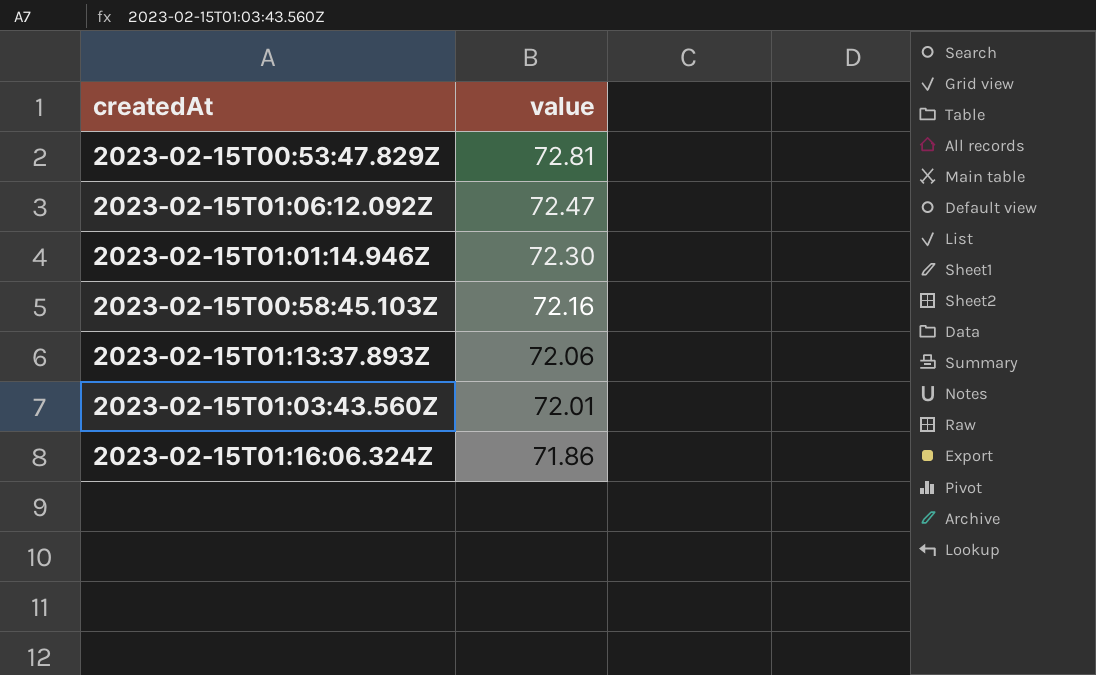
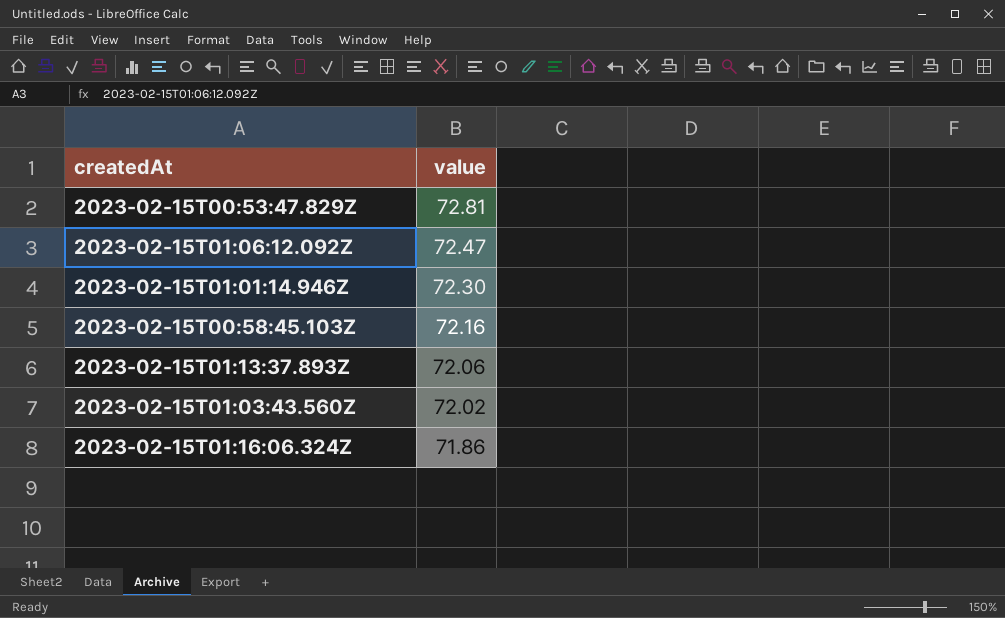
2023-02-15T01:03:43.560Z | value: 72.01 -> 72.02

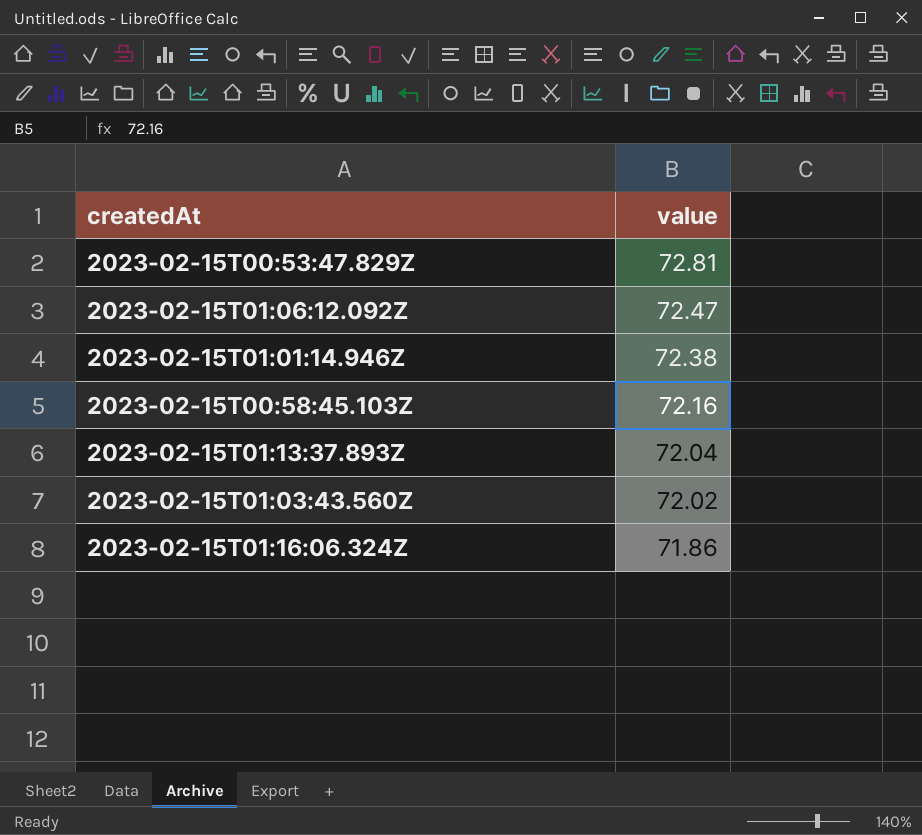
2023-02-15T01:01:14.946Z | value: 72.30 -> 72.38
2023-02-15T01:13:37.893Z | value: 72.06 -> 72.04

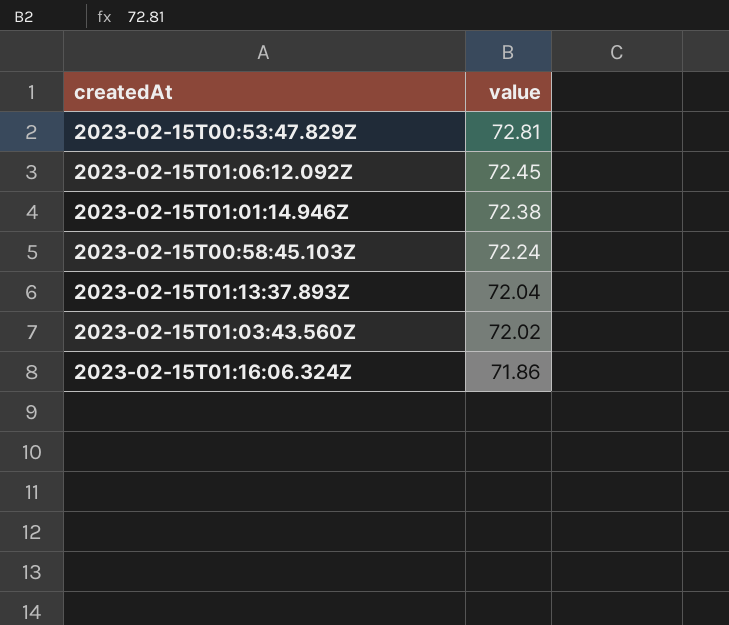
2023-02-15T01:06:12.092Z | value: 72.47 -> 72.45
2023-02-15T00:58:45.103Z | value: 72.16 -> 72.24

